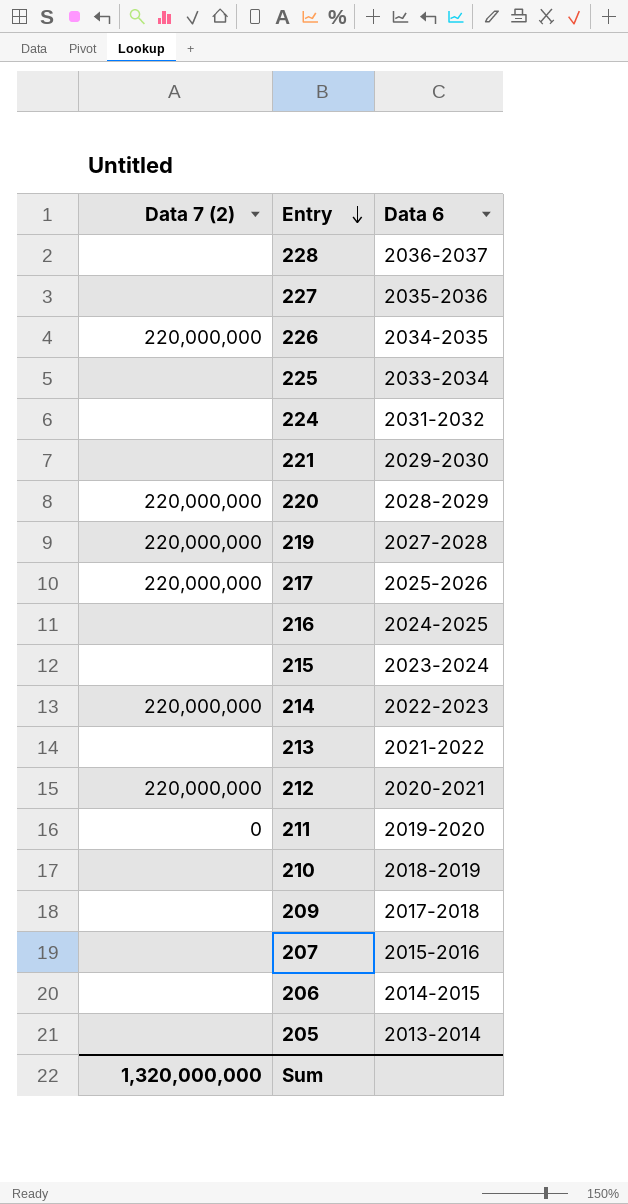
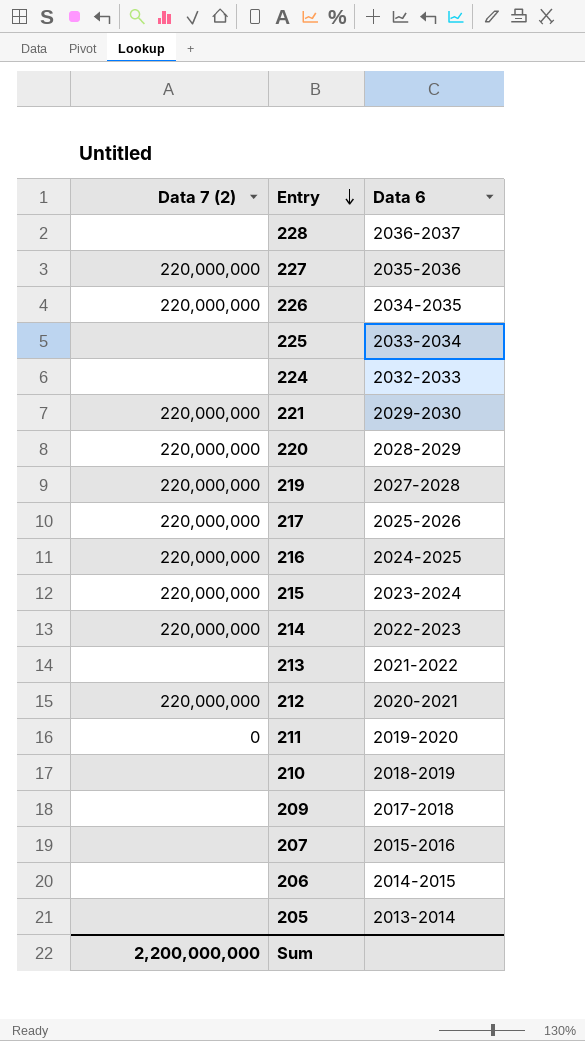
227 | Data 7 (2): none -> 220,000,000
224 | Data 6: 2031-2032 -> 2032-2033
221 | Data 7 (2): none -> 220,000,000
216 | Data 7 (2): none -> 220,000,000
215 | Data 7 (2): none -> 220,000,000
Sum | Data 7 (2): 1,320,000,000 -> 2,200,000,000

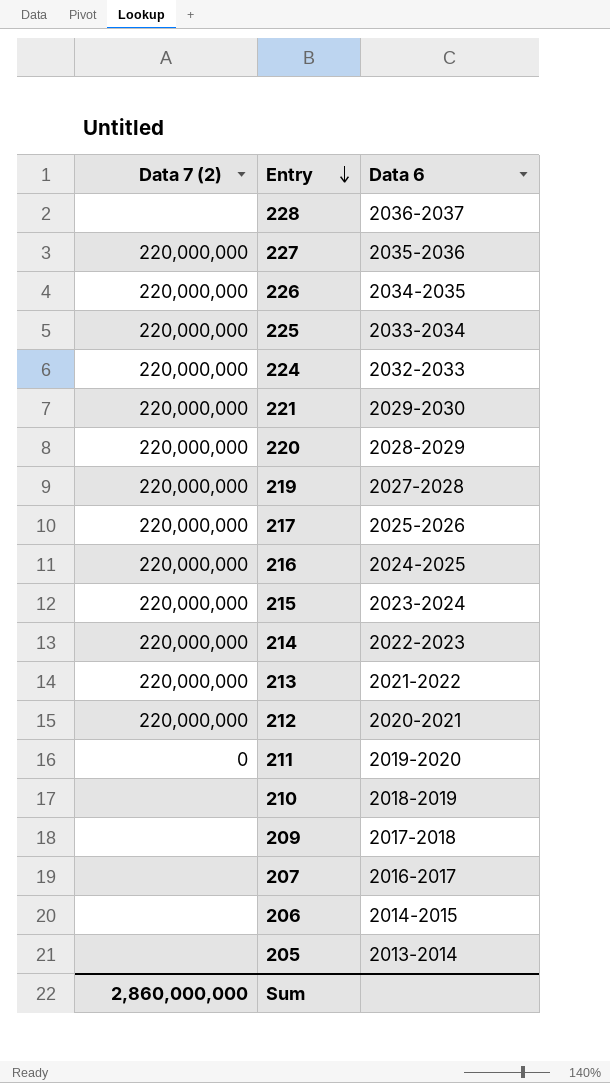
225 | Data 7 (2): none -> 220,000,000
224 | Data 7 (2): none -> 220,000,000
213 | Data 7 (2): none -> 220,000,000
207 | Data 6: 2015-2016 -> 2016-2017
Sum | Data 7 (2): 2,200,000,000 -> 2,860,000,000

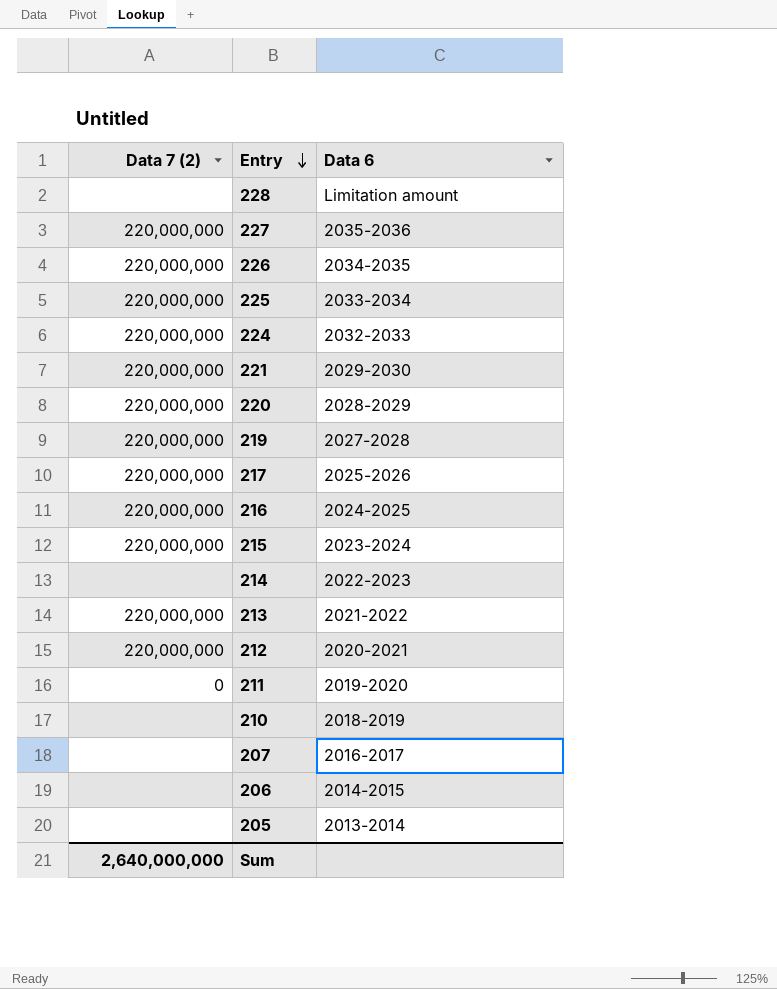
row 209: none | 2017-2018 -> none
228 | Data 6: 2036-2037 -> Limitation amount
214 | Data 7 (2): 220,000,000 -> none
Sum | Data 7 (2): 2,860,000,000 -> 2,640,000,000

